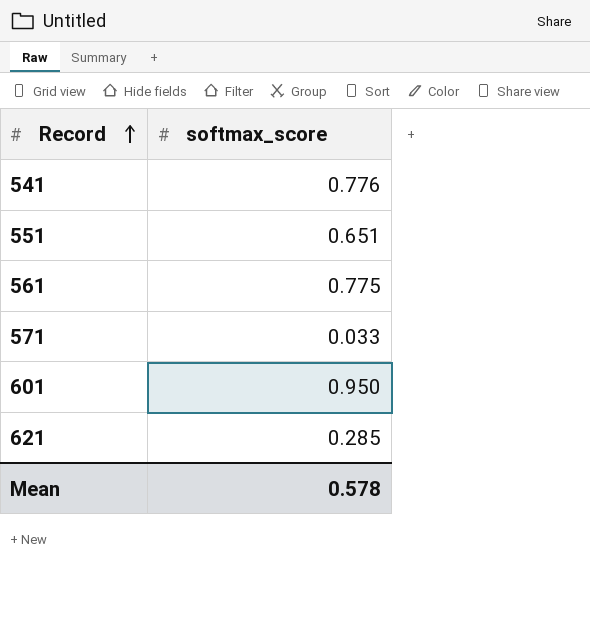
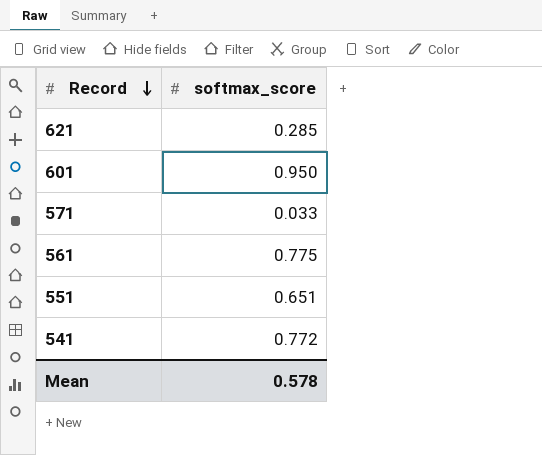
row order: Record ascending -> Record descending
541 | softmax_score: 0.776 -> 0.772

